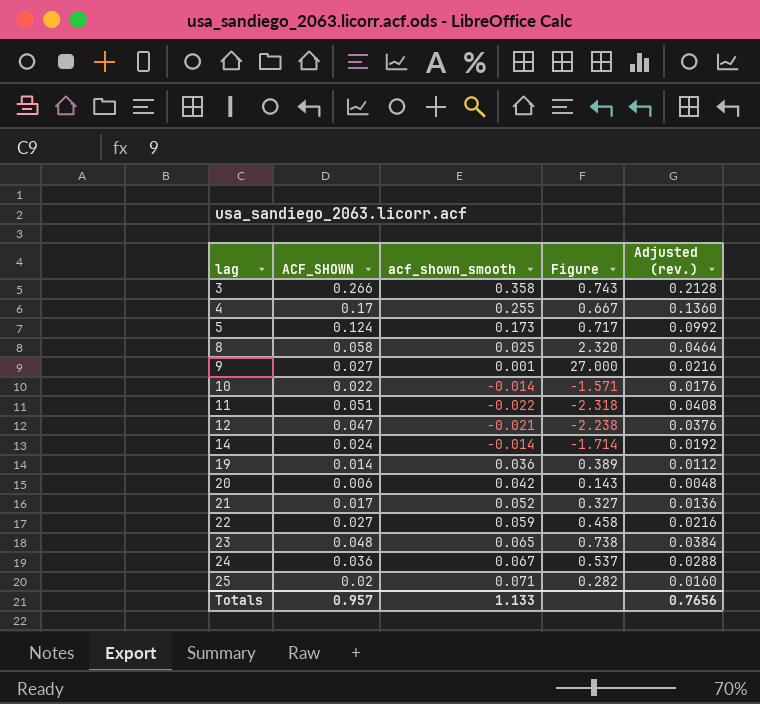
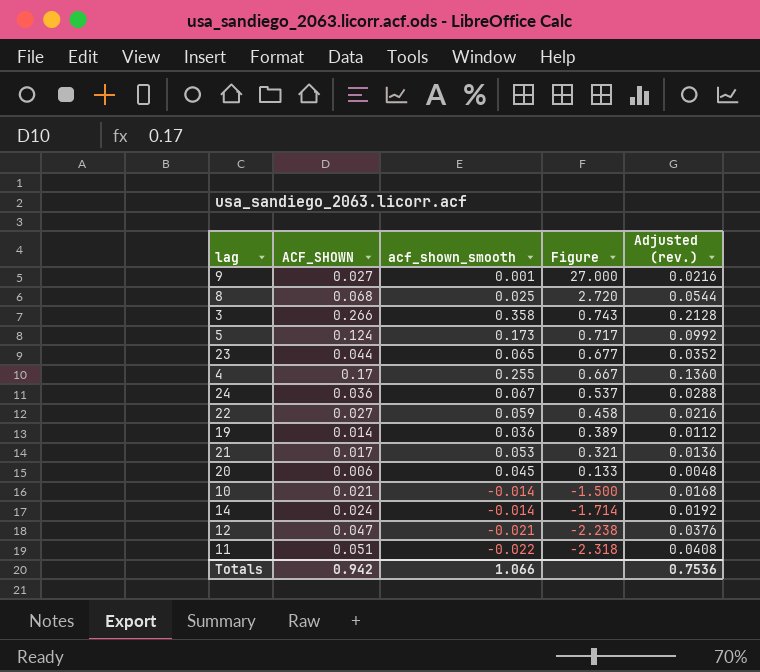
row order: lag ascending -> Figure descending
row 25: 0.02 | 0.071 | 0.282 | 0.0160 -> none
8 | ACF_SHOWN: 0.058 -> 0.068
8 | Figure: 2.320 -> 2.720
8 | Adjusted (rev.): 0.0464 -> 0.0544
23 | ACF_SHOWN: 0.048 -> 0.044
23 | Figure: 0.738 -> 0.677
23 | Adjusted (rev.): 0.0384 -> 0.0352
21 | acf_shown_smooth: 0.052 -> 0.053
21 | Figure: 0.327 -> 0.321
20 | acf_shown_smooth: 0.042 -> 0.045
20 | Figure: 0.143 -> 0.133
10 | ACF_SHOWN: 0.022 -> 0.021
10 | Figure: -1.571 -> -1.500
10 | Adjusted (rev.): 0.0176 -> 0.0168
Totals | ACF_SHOWN: 0.957 -> 0.942
Totals | acf_shown_smooth: 1.133 -> 1.066
Totals | Adjusted (rev.): 0.7656 -> 0.7536

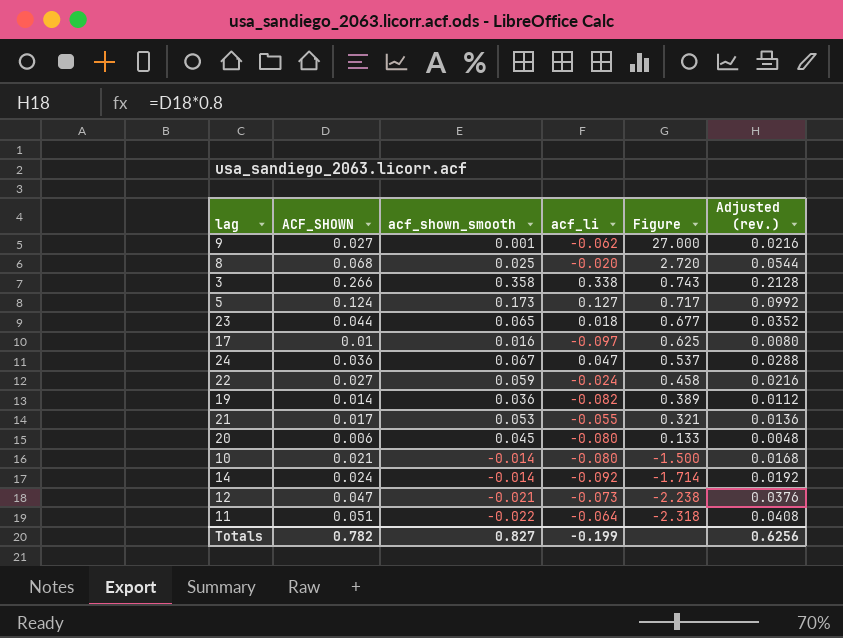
column acf_li | position: none -> 4
row 4: 0.17 | 0.255 | 0.667 | 0.1360 -> none
row 17: none -> 0.01 | 0.016 | -0.097 | 0.625 | 0.0080
Totals | ACF_SHOWN: 0.942 -> 0.782
Totals | acf_shown_smooth: 1.066 -> 0.827
Totals | Adjusted (rev.): 0.7536 -> 0.6256

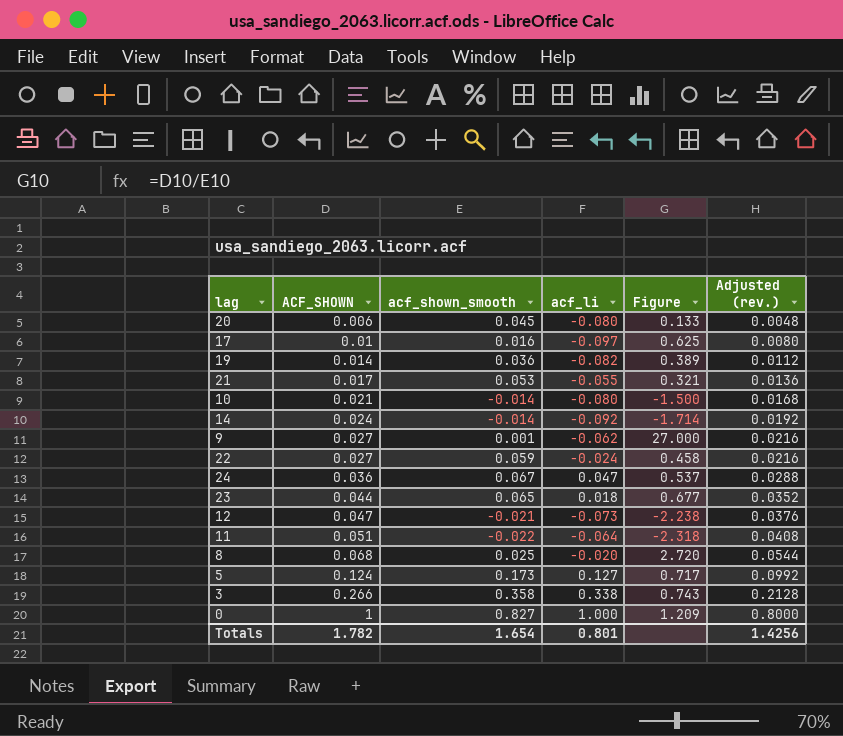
row order: Figure descending -> ACF_SHOWN ascending
row 0: none -> 1 | 0.827 | 1.000 | 1.209 | 0.8000
Totals | ACF_SHOWN: 0.782 -> 1.782
Totals | acf_shown_smooth: 0.827 -> 1.654
Totals | acf_li: -0.199 -> 0.801
Totals | Adjusted (rev.): 0.6256 -> 1.4256

